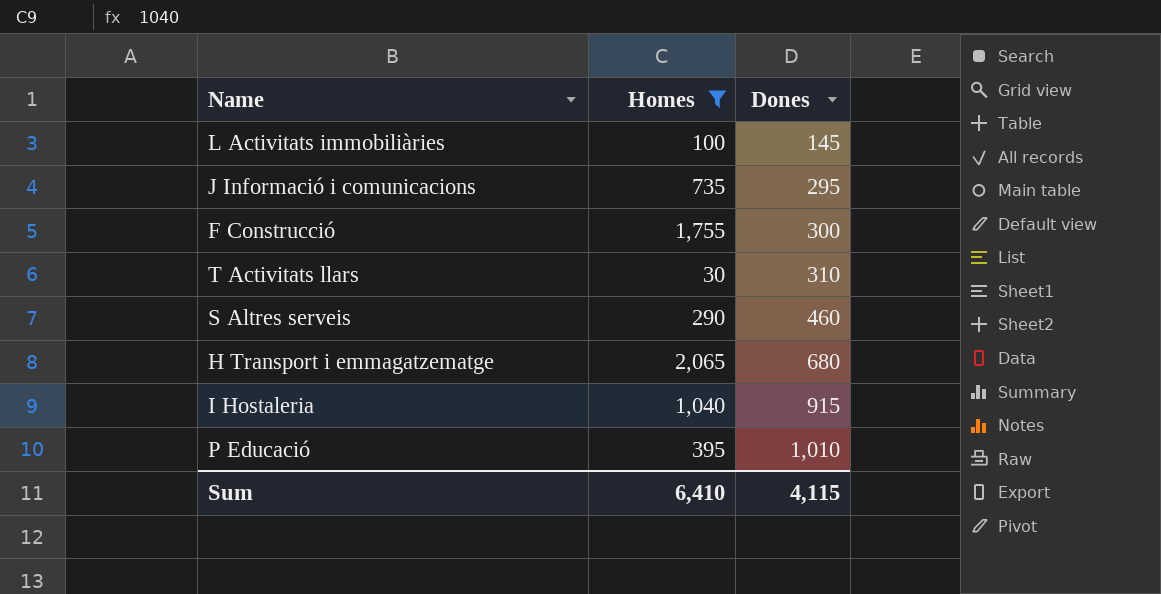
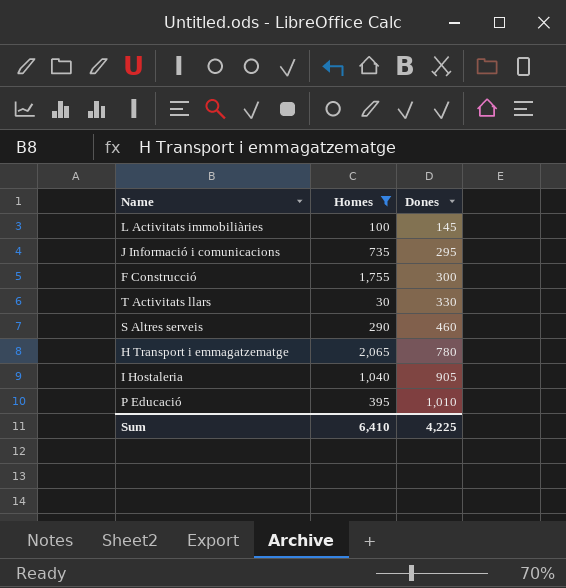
T Activitats llars | Dones: 310 -> 330
H Transport i emmagatzematge | Dones: 680 -> 780
I Hostaleria | Dones: 915 -> 905
Sum | Dones: 4,115 -> 4,225

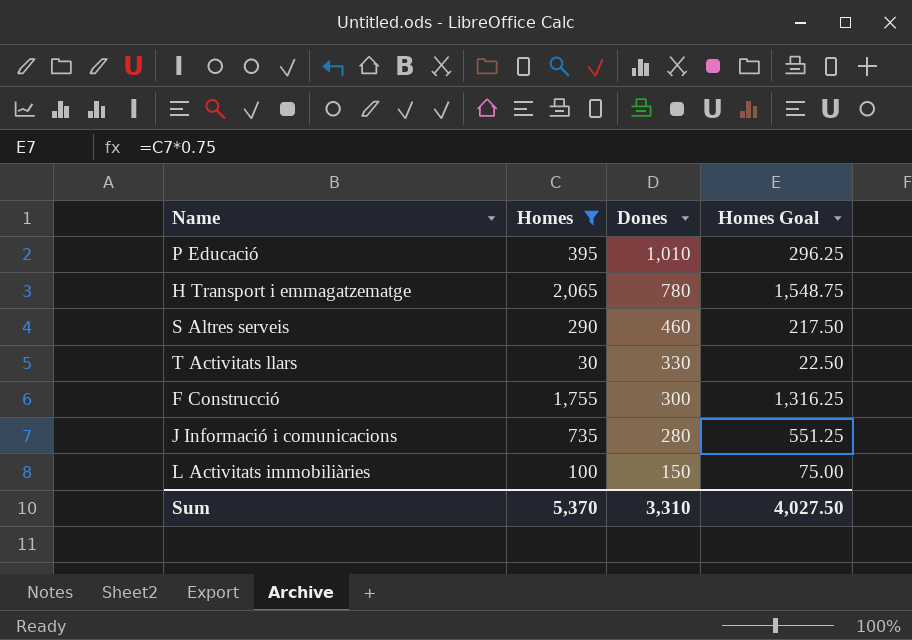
row order: Dones ascending -> Dones descending
column Homes Goal | formula: none -> [Homes] * 0.75
row I Hostaleria: 1,040 | 905 -> none
J Informació i comunicacions | Dones: 295 -> 280
L Activitats immobiliàries | Dones: 145 -> 150
Sum | Homes: 6,410 -> 5,370
Sum | Dones: 4,225 -> 3,310

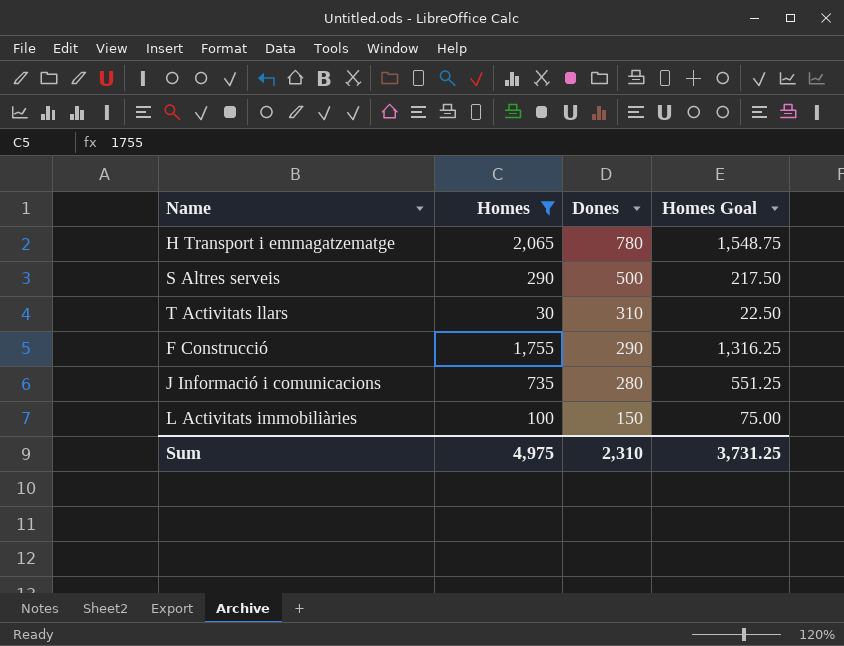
row P Educació: 395 | 1,010 | 296.25 -> none
S Altres serveis | Dones: 460 -> 500
T Activitats llars | Dones: 330 -> 310
F Construcció | Dones: 300 -> 290
Sum | Homes: 5,370 -> 4,975
Sum | Dones: 3,310 -> 2,310
Sum | Homes Goal: 4,027.50 -> 3,731.25

